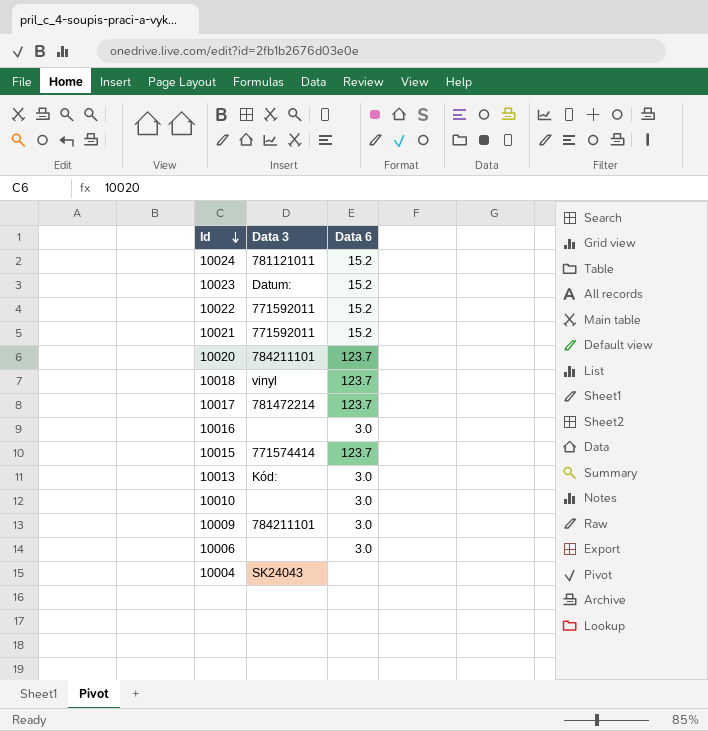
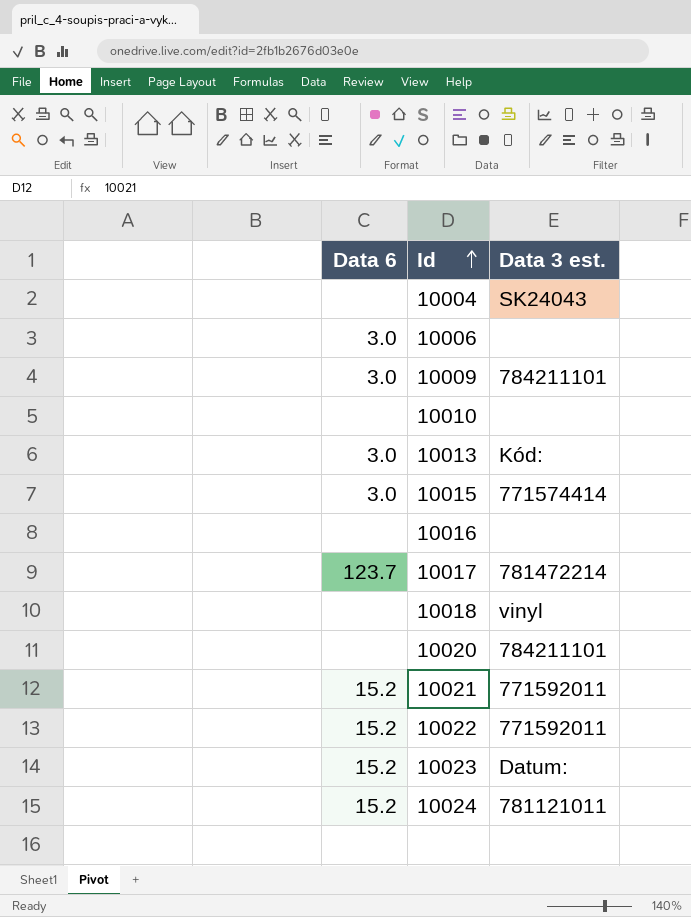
row order: Id descending -> Id ascending
column Data 6 | position: 3 -> 1
column name: Data 3 -> Data 3 est.
10010 | Data 6: 3.0 -> none
10015 | Data 6: 123.7 -> 3.0
10016 | Data 6: 3.0 -> none
10018 | Data 6: 123.7 -> none
10020 | Data 6: 123.7 -> none

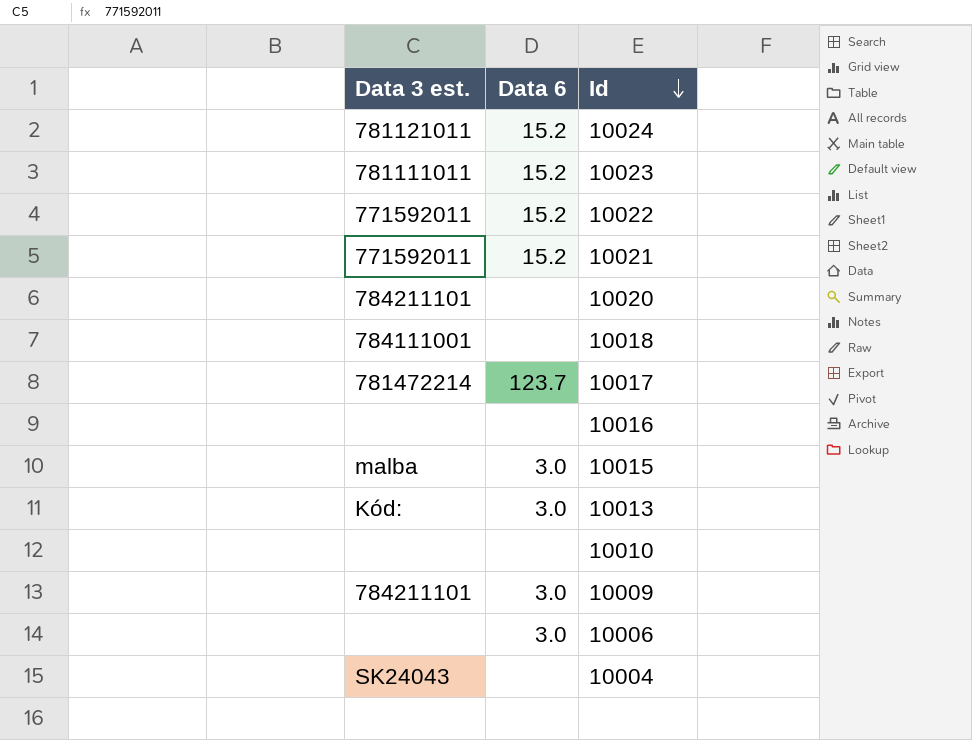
row order: Id ascending -> Id descending
column Data 3 est. | position: 3 -> 1
10023 | Data 3 est.: Datum: -> 781111011
10018 | Data 3 est.: vinyl -> 784111001
10015 | Data 3 est.: 771574414 -> malba

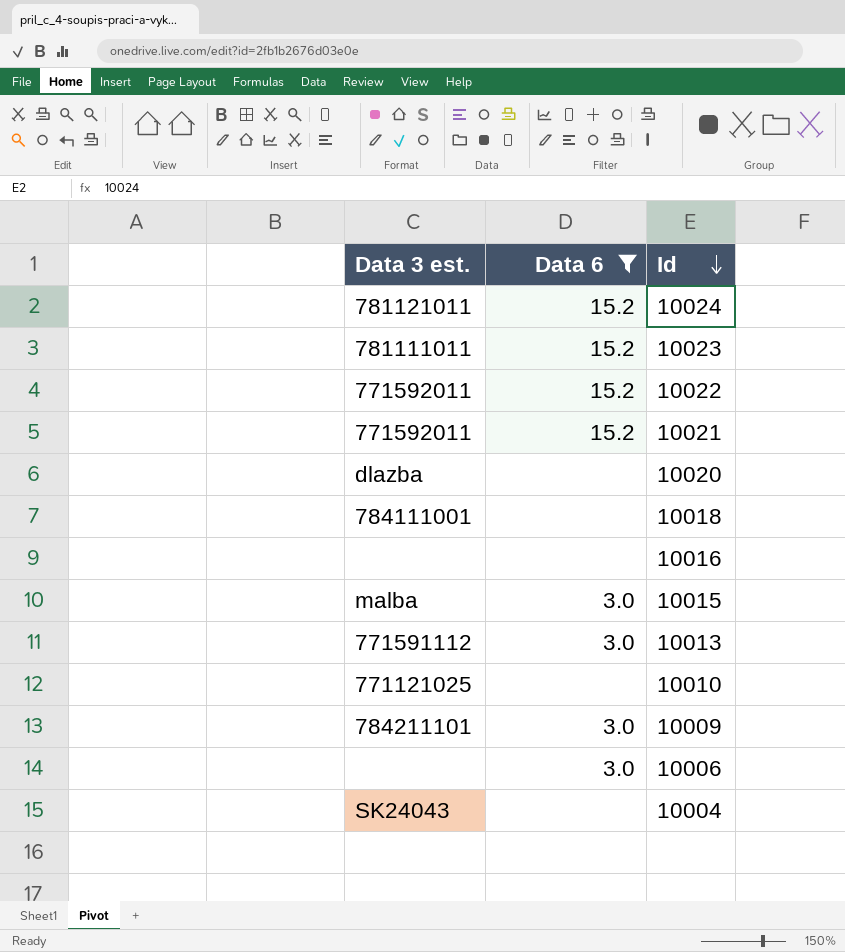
filter: none -> Data 6 != 123.7
10020 | Data 3 est.: 784211101 -> dlazba
10013 | Data 3 est.: Kód: -> 771591112
10010 | Data 3 est.: none -> 771121025

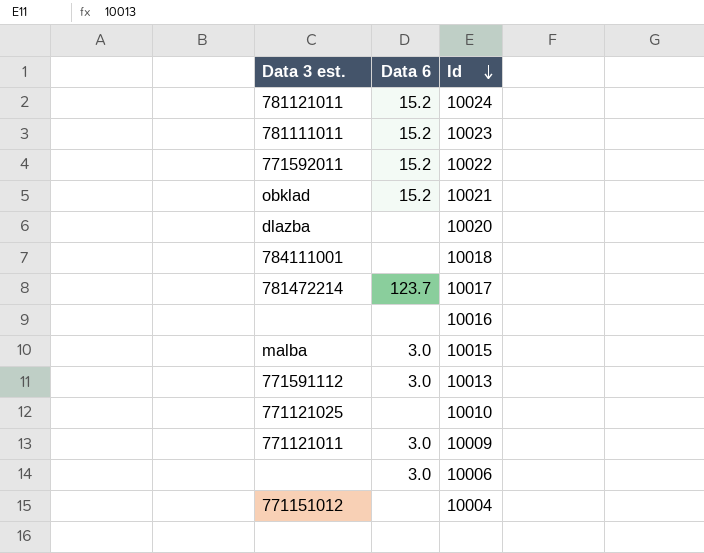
filter: Data 6 != 123.7 -> none
10021 | Data 3 est.: 771592011 -> obklad
10009 | Data 3 est.: 784211101 -> 771121011
10004 | Data 3 est.: SK24043 -> 771151012

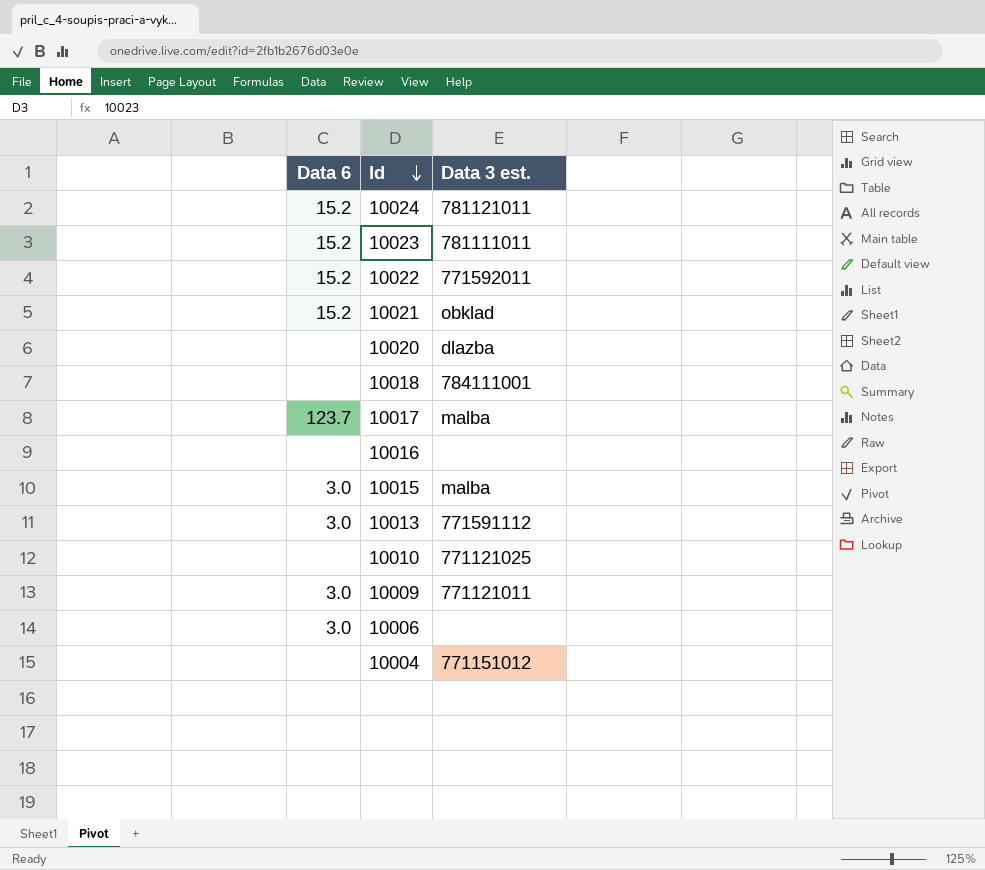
column Data 3 est. | position: 1 -> 3
10017 | Data 3 est.: 781472214 -> malba

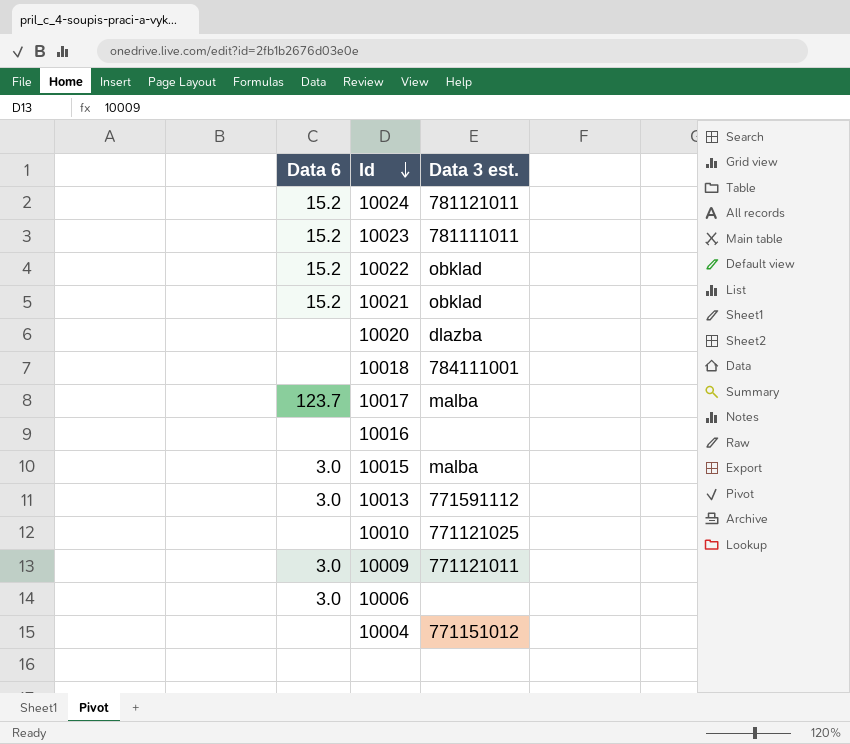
10022 | Data 3 est.: 771592011 -> obklad

